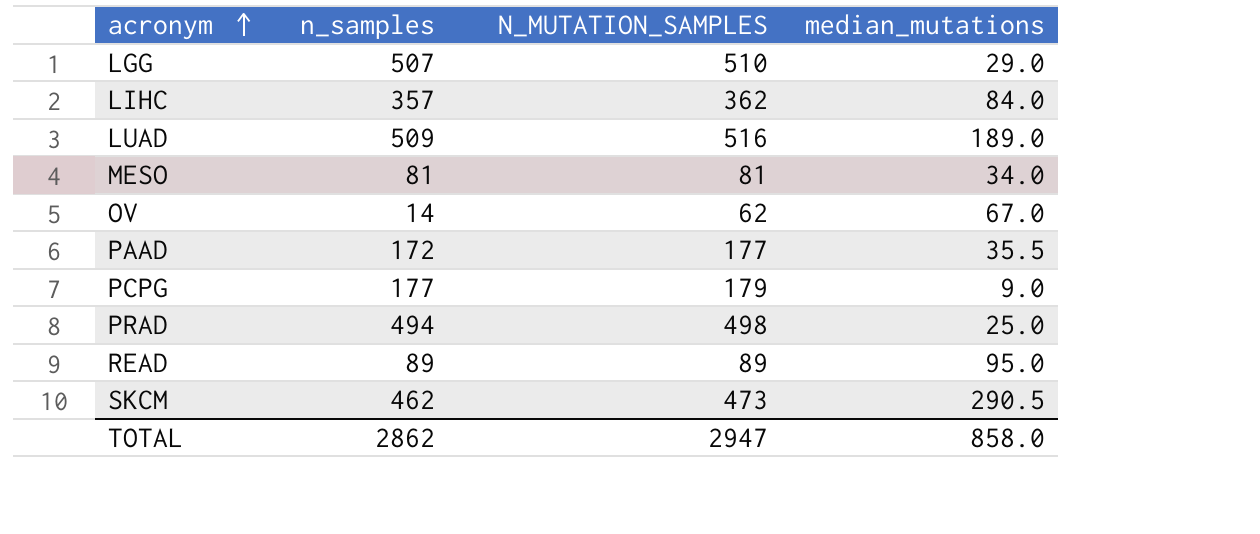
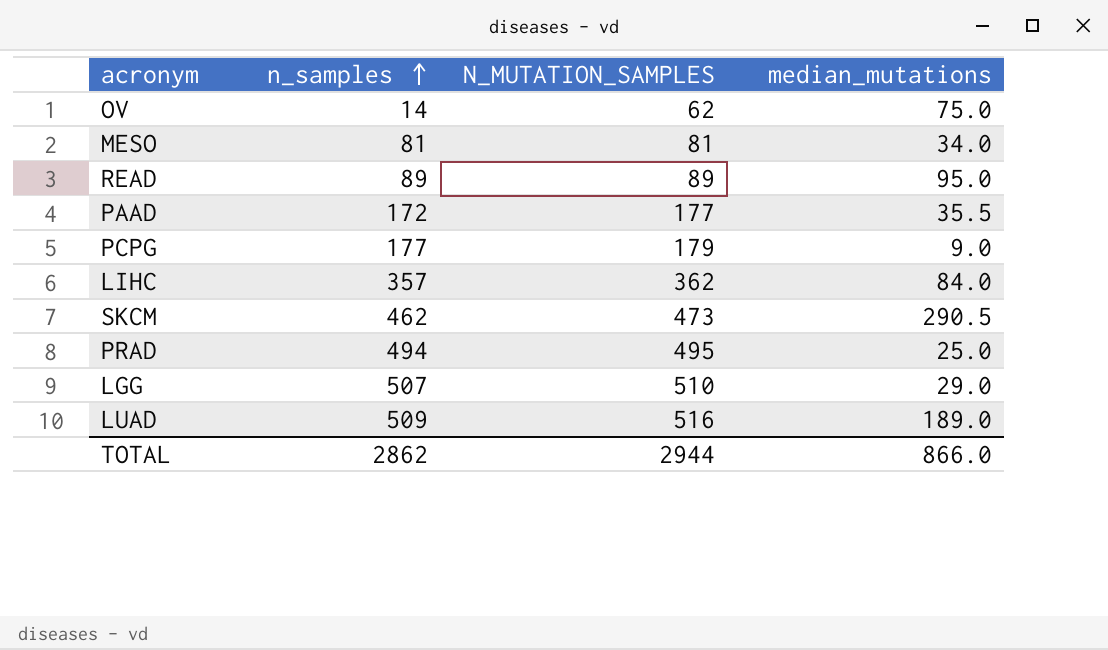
row order: acronym ascending -> n_samples ascending
OV | median_mutations: 67.0 -> 75.0
PRAD | N_MUTATION_SAMPLES: 498 -> 495
TOTAL | N_MUTATION_SAMPLES: 2947 -> 2944
TOTAL | median_mutations: 858.0 -> 866.0

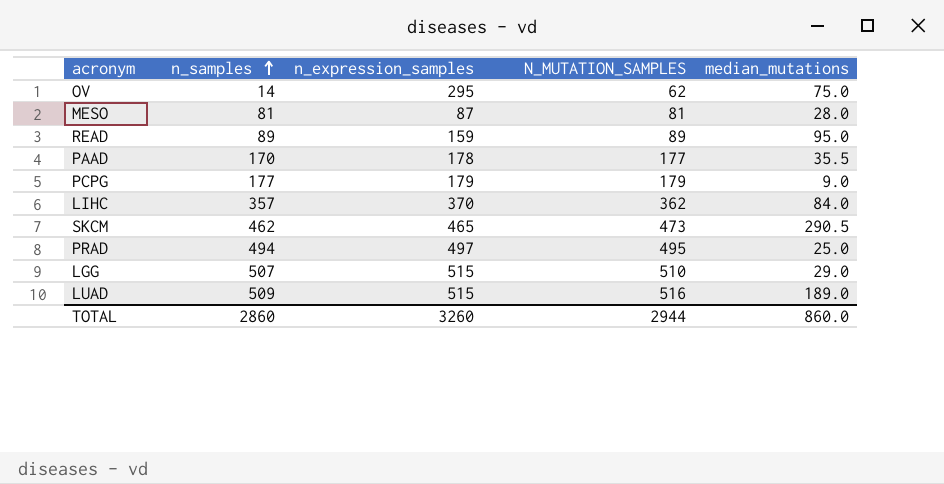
column n_expression_samples | position: none -> 3
MESO | median_mutations: 34.0 -> 28.0
PAAD | n_samples: 172 -> 170
TOTAL | n_samples: 2862 -> 2860
TOTAL | median_mutations: 866.0 -> 860.0

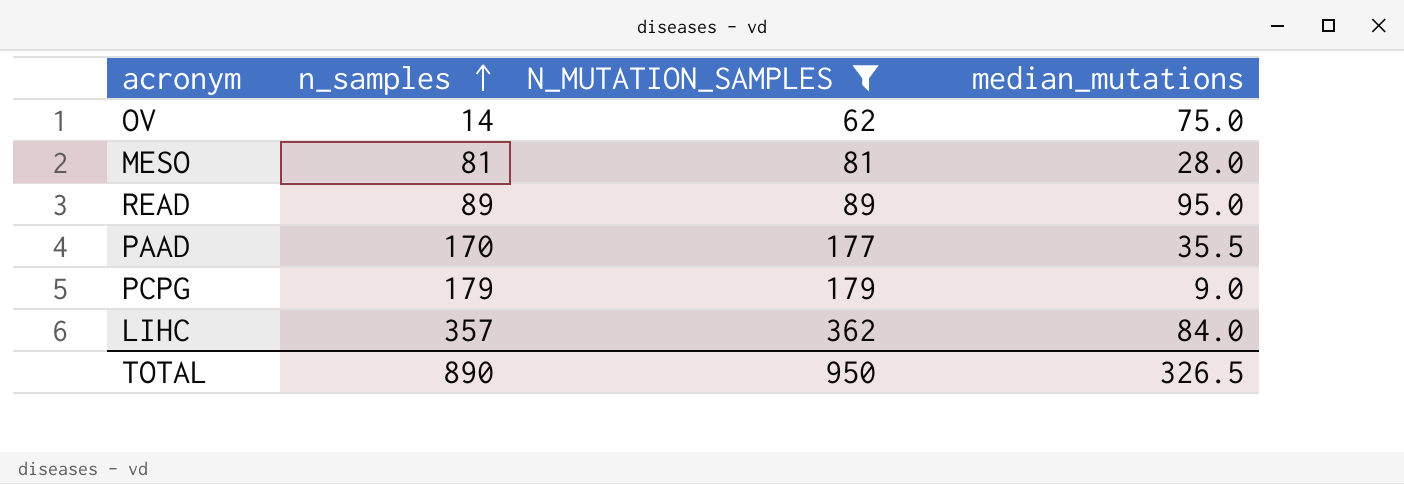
filter: none -> N_MUTATION_SAMPLES <= 362
column n_expression_samples | position: 3 -> none
PCPG | n_samples: 177 -> 179
TOTAL | n_samples: 2860 -> 890
TOTAL | N_MUTATION_SAMPLES: 2944 -> 950
TOTAL | median_mutations: 860.0 -> 326.5

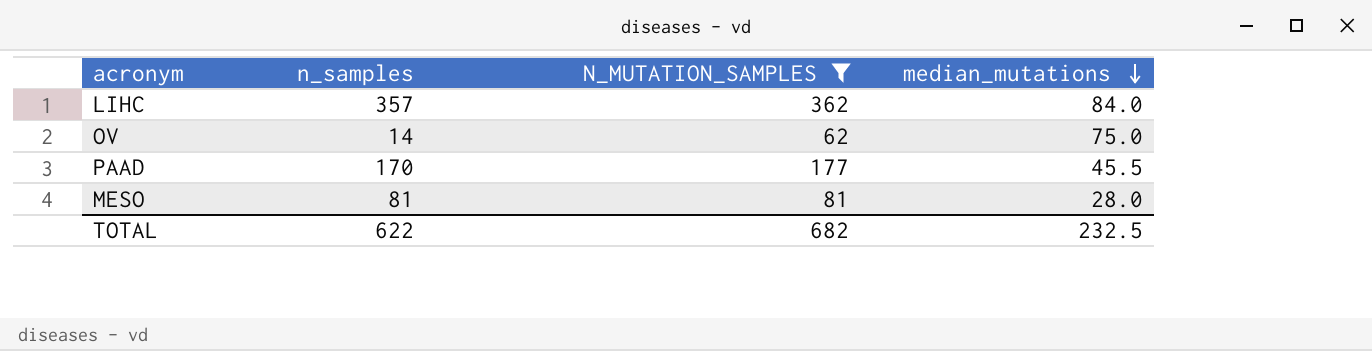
row order: n_samples ascending -> median_mutations descending
row READ: 89 | 89 | 95.0 -> none
row PCPG: 179 | 179 | 9.0 -> none
PAAD | median_mutations: 35.5 -> 45.5
TOTAL | n_samples: 890 -> 622
TOTAL | N_MUTATION_SAMPLES: 950 -> 682
TOTAL | median_mutations: 326.5 -> 232.5

